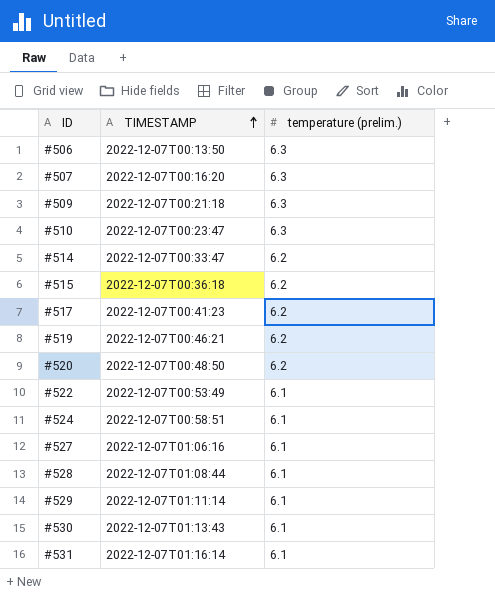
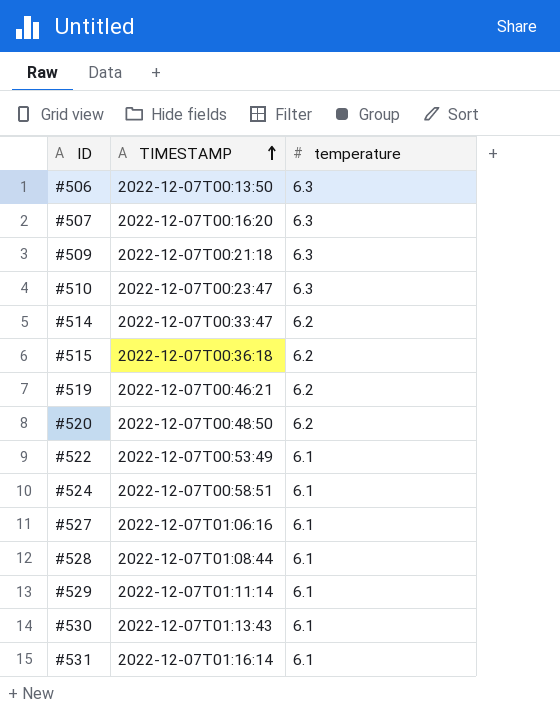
column name: temperature (prelim.) -> temperature
row #517: 2022-12-07T00:41:23 | 6.2 -> none

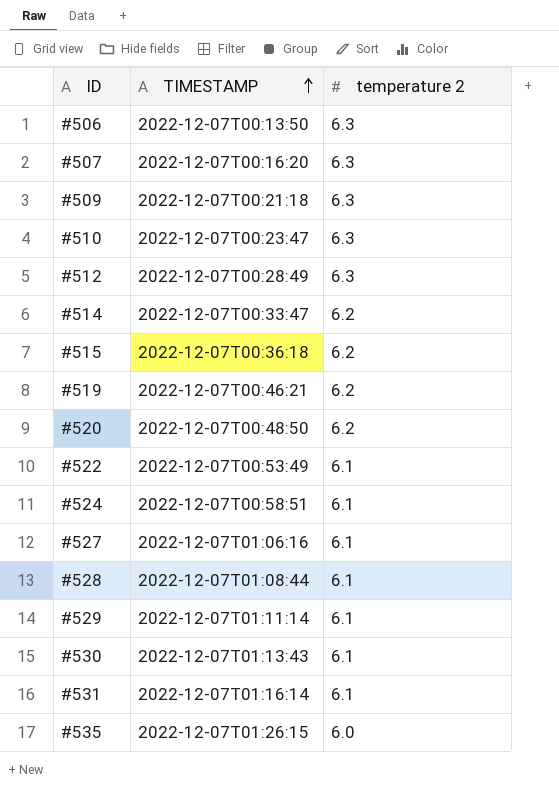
column name: temperature -> temperature 2
row #512: none -> 2022-12-07T00:28:49 | 6.3
row #535: none -> 2022-12-07T01:26:15 | 6.0

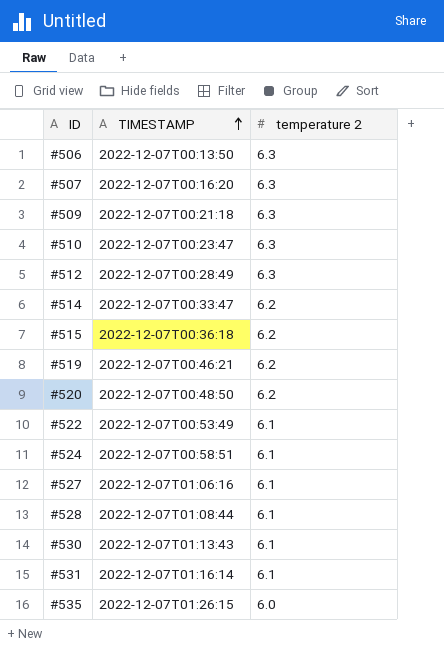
row #529: 2022-12-07T01:11:14 | 6.1 -> none

